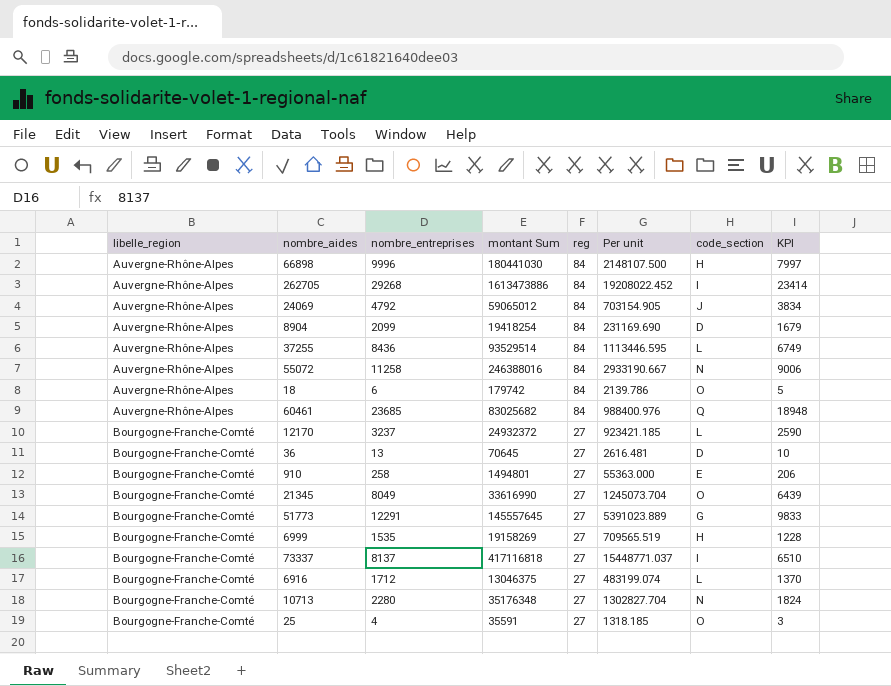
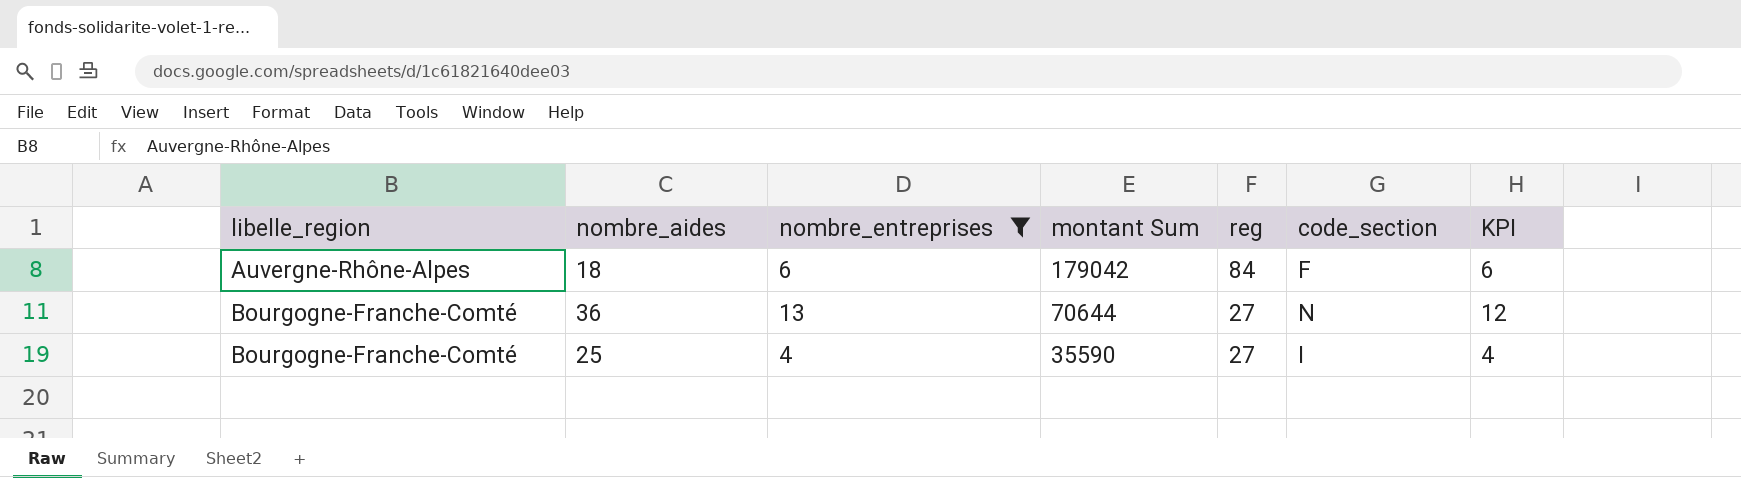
filter: none -> nombre_entreprises <= 13
column Per unit | formula: [montant Sum] / [reg] -> none
column KPI | formula: [nombre_entreprises] * 0.8 -> [nombre_entreprises] * 0.95
18 | montant Sum: 179742 -> 179042
18 | code_section: O -> F
36 | montant Sum: 70645 -> 70644
36 | code_section: D -> N
25 | montant Sum: 35591 -> 35590
25 | code_section: O -> I

